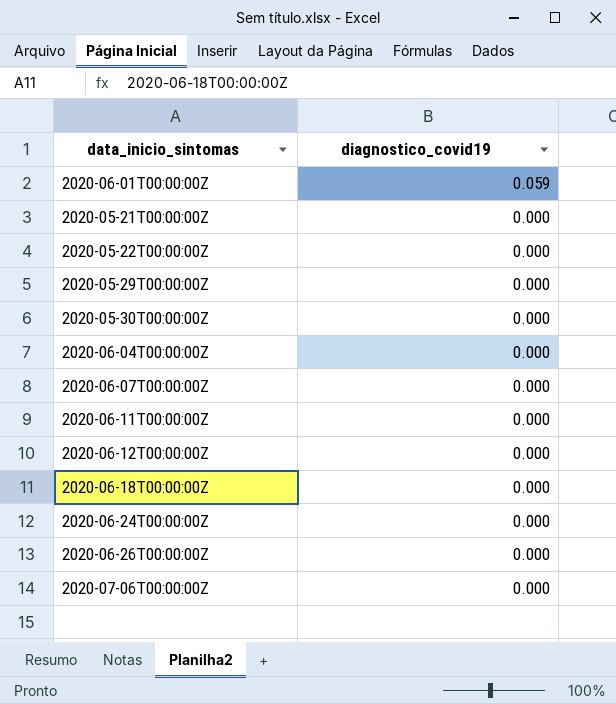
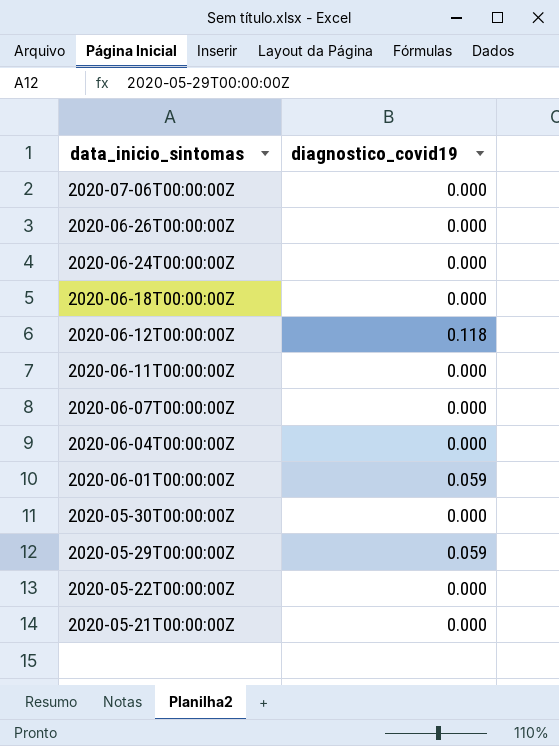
row order: diagnostico_covid19 descending -> data_inicio_sintomas descending
2020-06-12T00:00:00Z | diagnostico_covid19: 0.000 -> 0.118
2020-05-29T00:00:00Z | diagnostico_covid19: 0.000 -> 0.059

